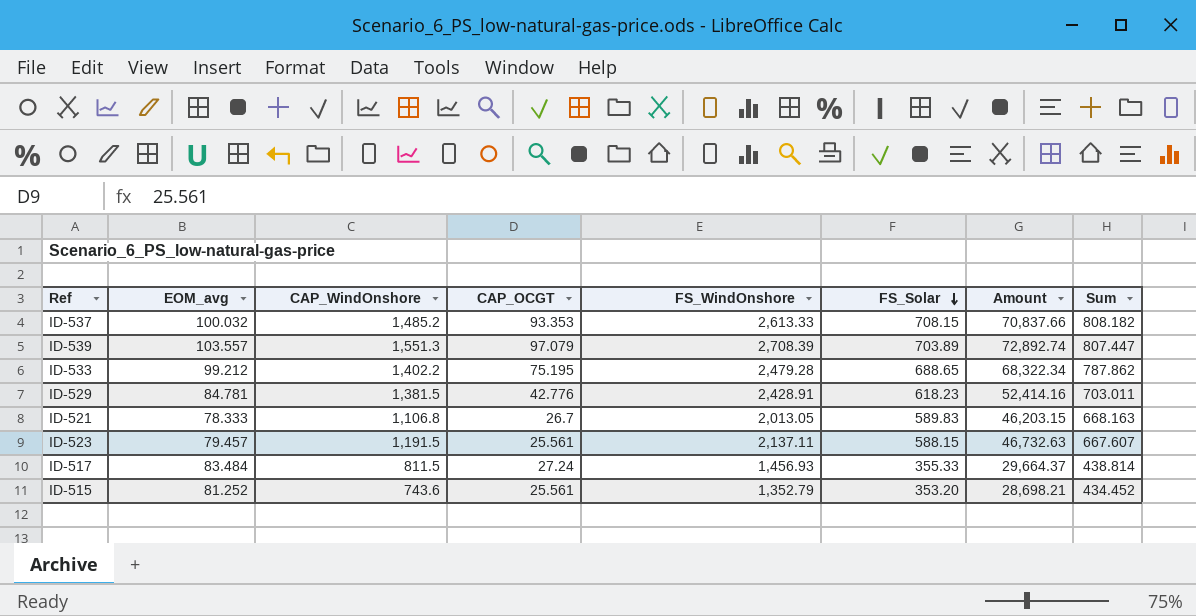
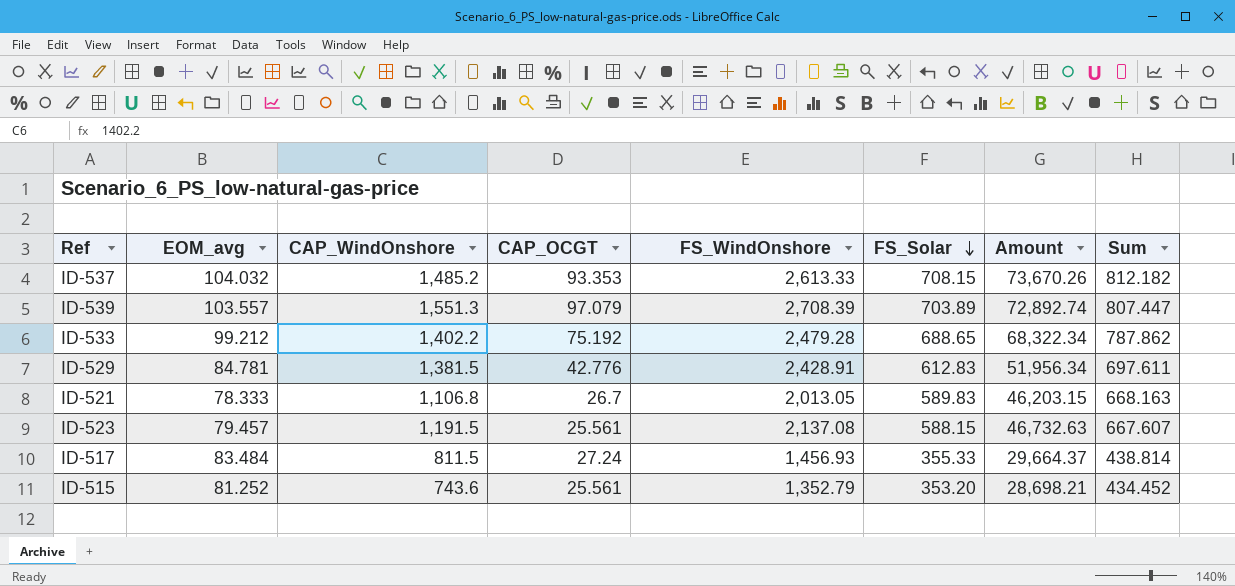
ID-537 | EOM_avg: 100.032 -> 104.032
ID-537 | Amount: 70,837.66 -> 73,670.26
ID-537 | Sum: 808.182 -> 812.182
ID-533 | CAP_OCGT: 75.195 -> 75.192
ID-529 | FS_Solar: 618.23 -> 612.83
ID-529 | Amount: 52,414.16 -> 51,956.34
ID-529 | Sum: 703.011 -> 697.611
ID-523 | FS_WindOnshore: 2,137.11 -> 2,137.08

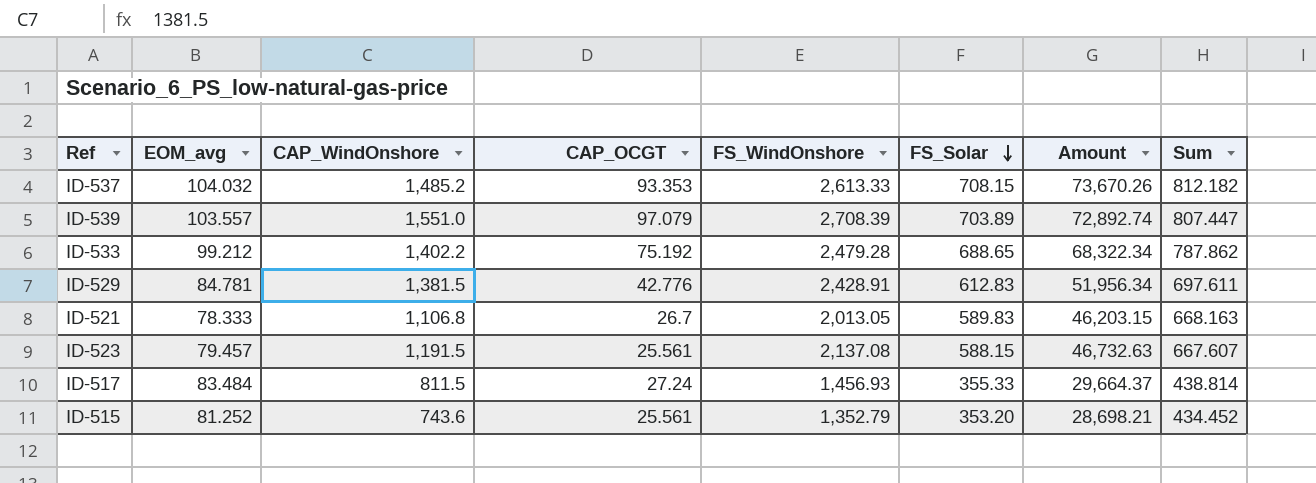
ID-539 | CAP_WindOnshore: 1,551.3 -> 1,551.0

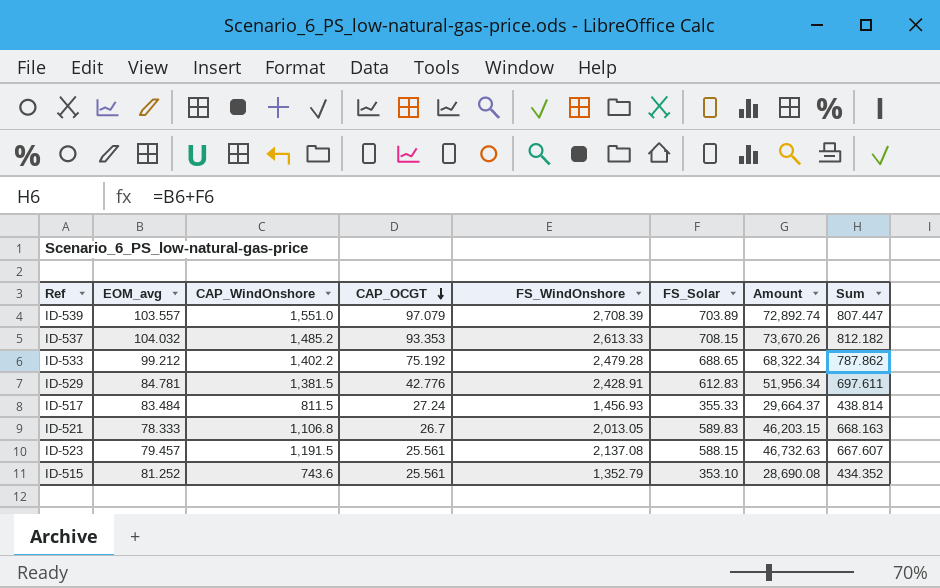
row order: FS_Solar descending -> CAP_OCGT descending
ID-515 | FS_Solar: 353.20 -> 353.10
ID-515 | Amount: 28,698.21 -> 28,690.08
ID-515 | Sum: 434.452 -> 434.352

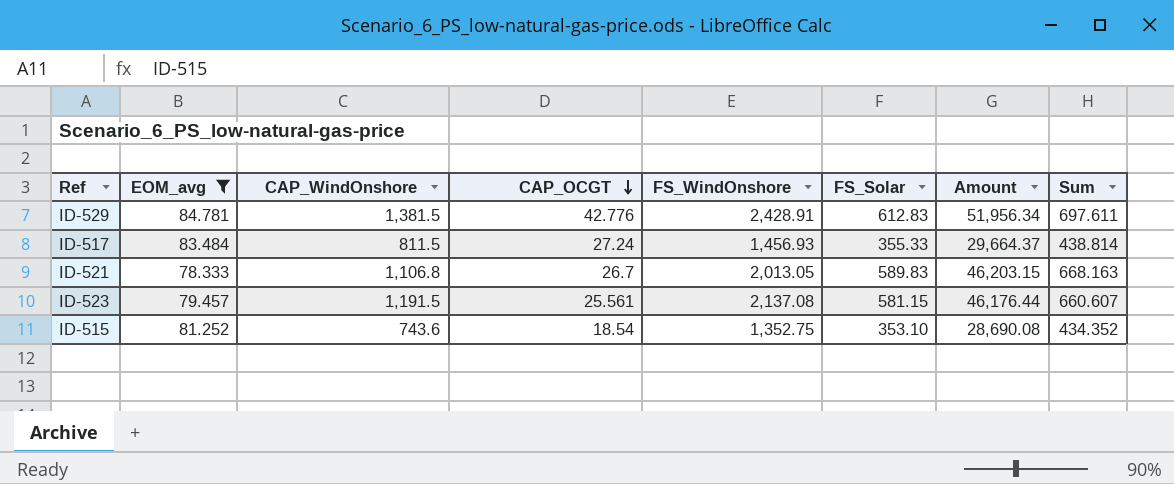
filter: none -> EOM_avg <= 84.781
ID-523 | FS_Solar: 588.15 -> 581.15
ID-523 | Amount: 46,732.63 -> 46,176.44
ID-523 | Sum: 667.607 -> 660.607
ID-515 | CAP_OCGT: 25.561 -> 18.54
ID-515 | FS_WindOnshore: 1,352.79 -> 1,352.75

